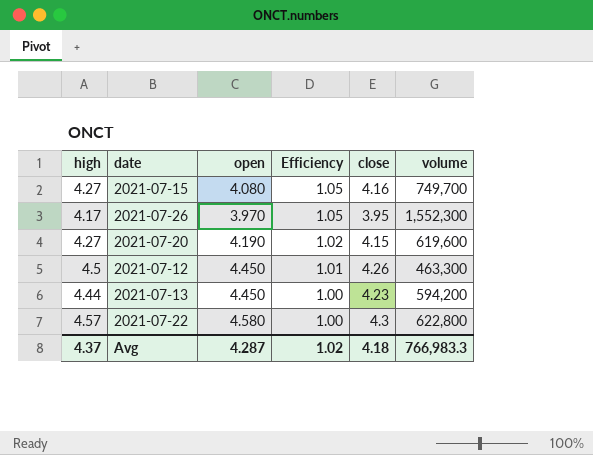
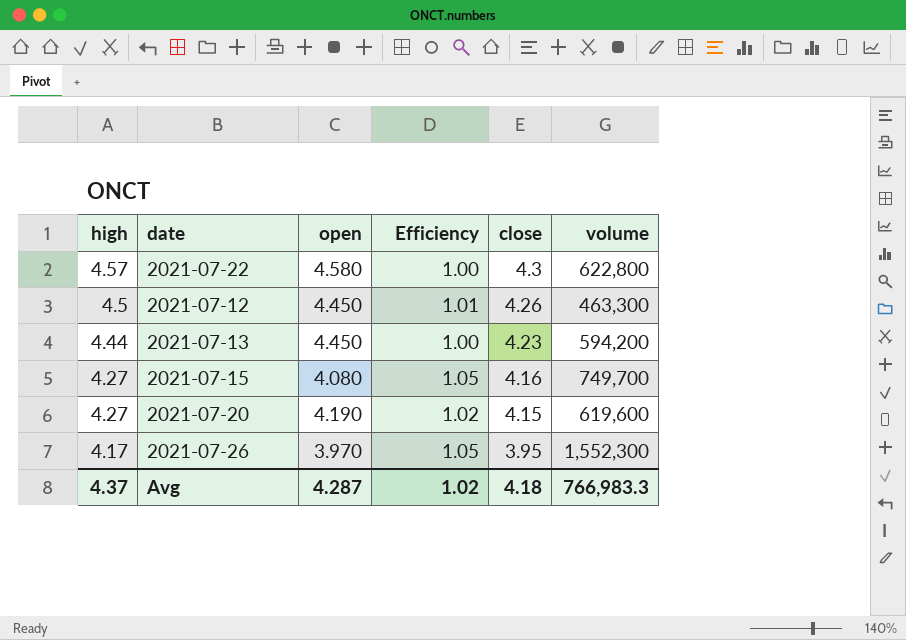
row order: Efficiency descending -> high descending

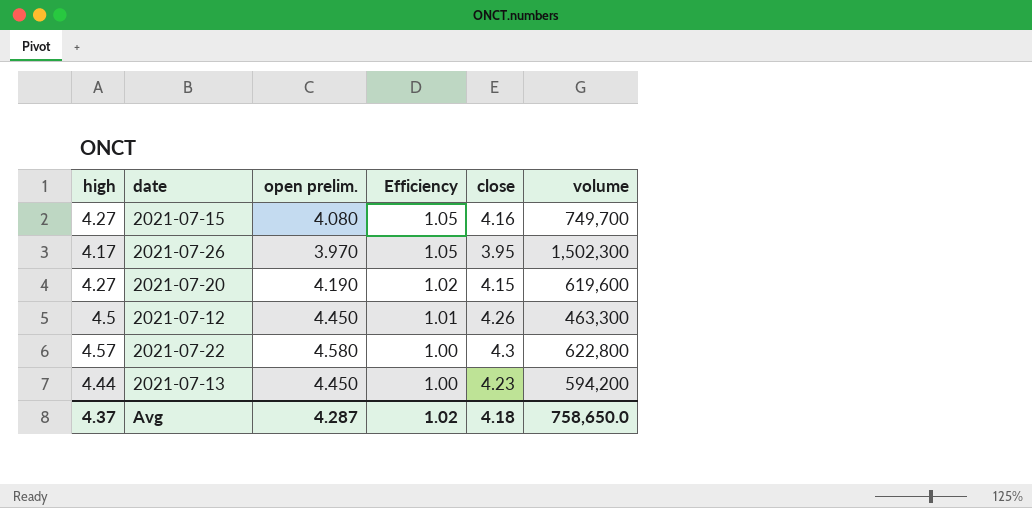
row order: high descending -> Efficiency descending
column name: open -> open prelim.
2021-07-26 | volume: 1,552,300 -> 1,502,300
Avg | volume: 766,983.3 -> 758,650.0

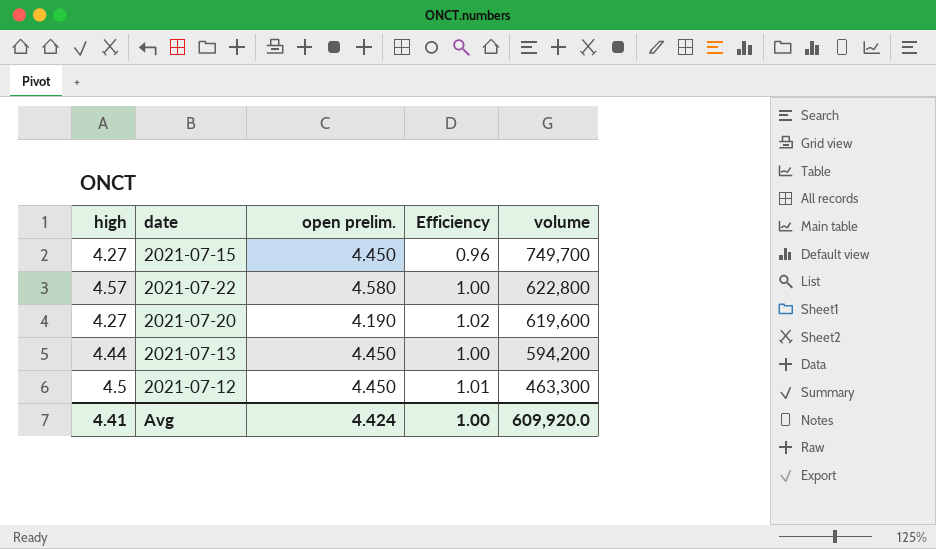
row order: Efficiency descending -> volume descending
column close | position: 5 -> none
row 2021-07-26: 4.17 | 3.970 | 1.05 | 3.95 | 1,502,300 -> none
2021-07-15 | open prelim.: 4.080 -> 4.450
2021-07-15 | Efficiency: 1.05 -> 0.96
Avg | high: 4.37 -> 4.41
Avg | open prelim.: 4.287 -> 4.424
Avg | Efficiency: 1.02 -> 1.00
Avg | volume: 758,650.0 -> 609,920.0

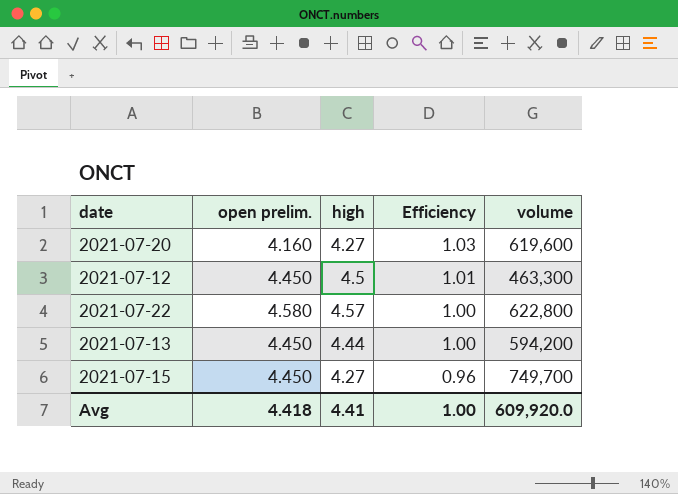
row order: volume descending -> Efficiency descending
column high | position: 1 -> 3
2021-07-20 | open prelim.: 4.190 -> 4.160
2021-07-20 | Efficiency: 1.02 -> 1.03
Avg | open prelim.: 4.424 -> 4.418

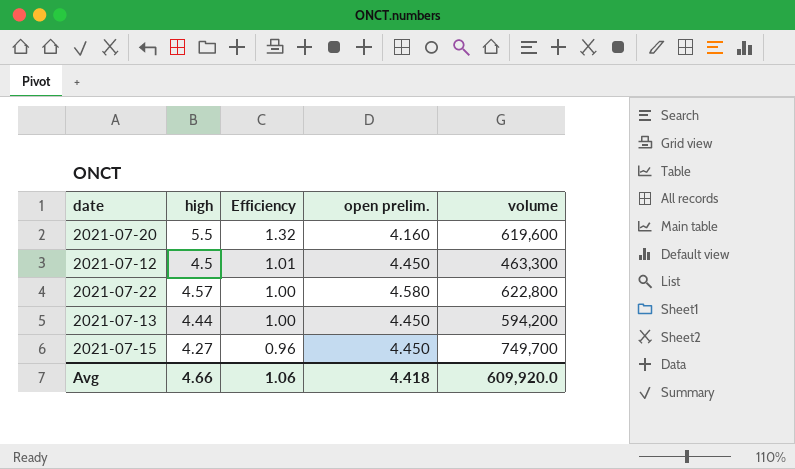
column open prelim. | position: 2 -> 4
2021-07-20 | high: 4.27 -> 5.5
2021-07-20 | Efficiency: 1.03 -> 1.32
Avg | high: 4.41 -> 4.66
Avg | Efficiency: 1.00 -> 1.06

